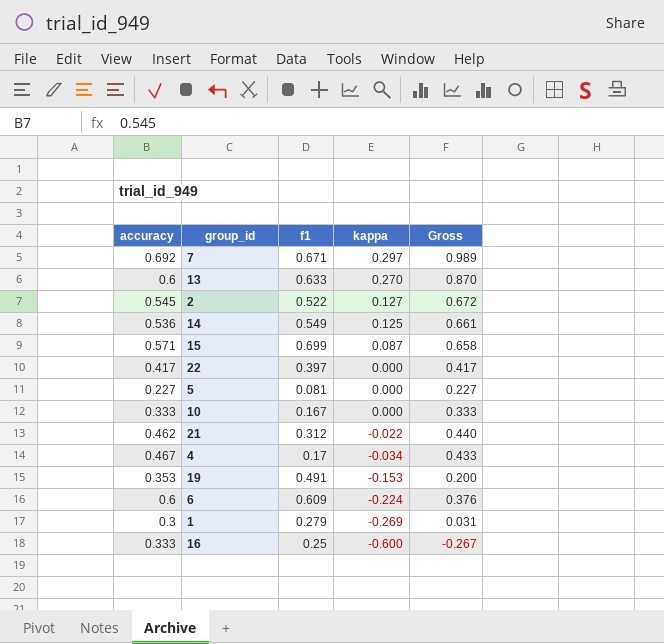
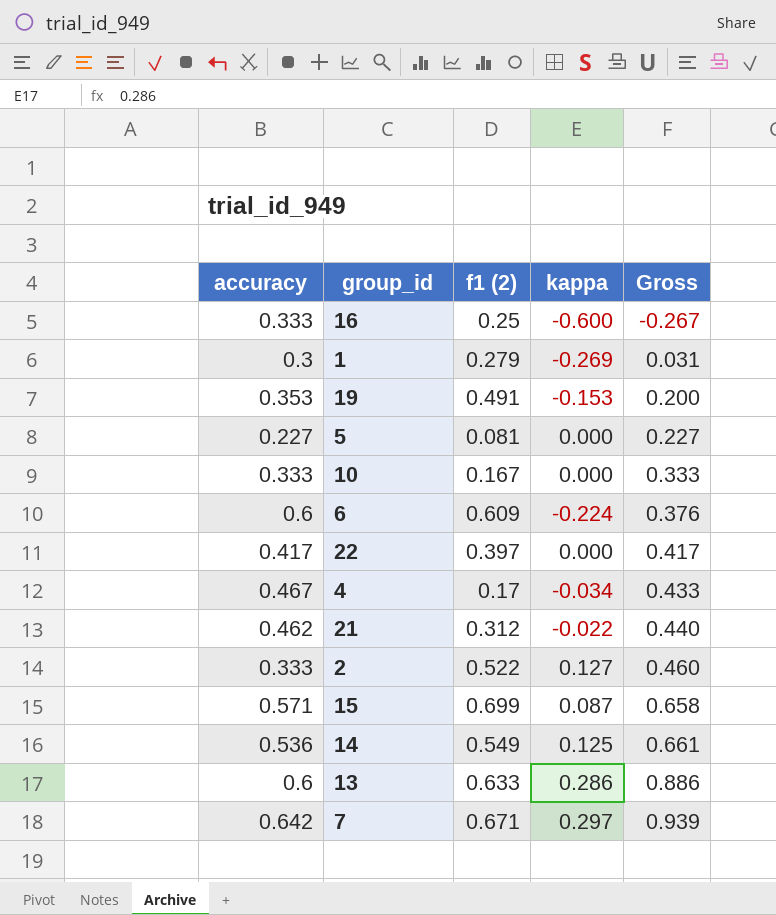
row order: kappa descending -> Gross ascending
column name: f1 -> f1 (2)
2 | accuracy: 0.545 -> 0.333
2 | Gross: 0.672 -> 0.460
13 | kappa: 0.270 -> 0.286
13 | Gross: 0.870 -> 0.886
7 | accuracy: 0.692 -> 0.642
7 | Gross: 0.989 -> 0.939

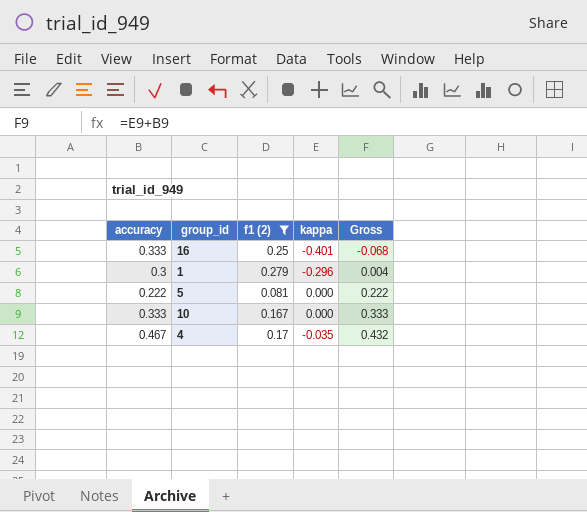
filter: none -> f1 (2) <= 0.279
16 | kappa: -0.600 -> -0.401
16 | Gross: -0.267 -> -0.068
1 | kappa: -0.269 -> -0.296
1 | Gross: 0.031 -> 0.004
5 | accuracy: 0.227 -> 0.222
5 | Gross: 0.227 -> 0.222
4 | kappa: -0.034 -> -0.035
4 | Gross: 0.433 -> 0.432

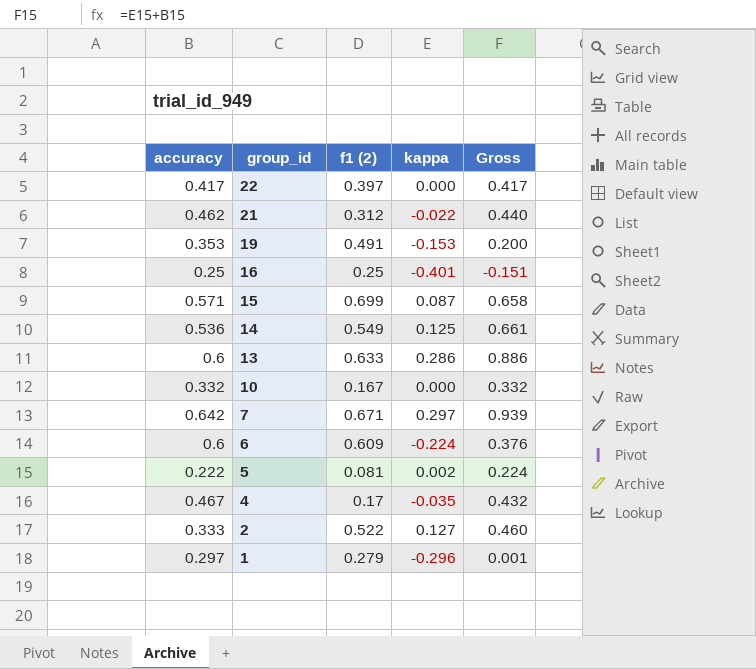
filter: f1 (2) <= 0.279 -> none
row order: Gross ascending -> group_id descending
16 | accuracy: 0.333 -> 0.25
16 | Gross: -0.068 -> -0.151
10 | accuracy: 0.333 -> 0.332
10 | Gross: 0.333 -> 0.332
5 | kappa: 0.000 -> 0.002
5 | Gross: 0.222 -> 0.224
1 | accuracy: 0.3 -> 0.297
1 | Gross: 0.004 -> 0.001

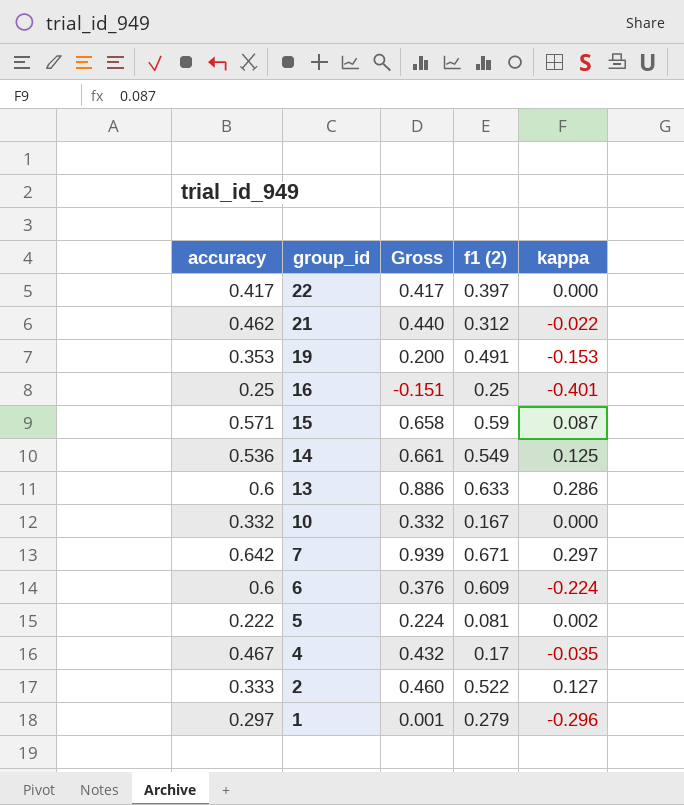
column Gross | position: 5 -> 3
15 | f1 (2): 0.699 -> 0.59

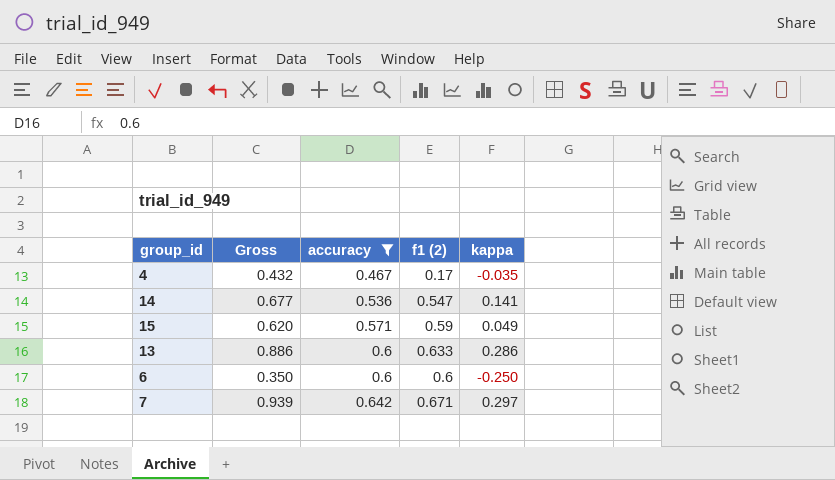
filter: none -> accuracy >= 0.467
row order: group_id descending -> accuracy ascending
column accuracy | position: 1 -> 3
14 | Gross: 0.661 -> 0.677
14 | f1 (2): 0.549 -> 0.547
14 | kappa: 0.125 -> 0.141
15 | Gross: 0.658 -> 0.620
15 | kappa: 0.087 -> 0.049
6 | Gross: 0.376 -> 0.350
6 | f1 (2): 0.609 -> 0.6
6 | kappa: -0.224 -> -0.250

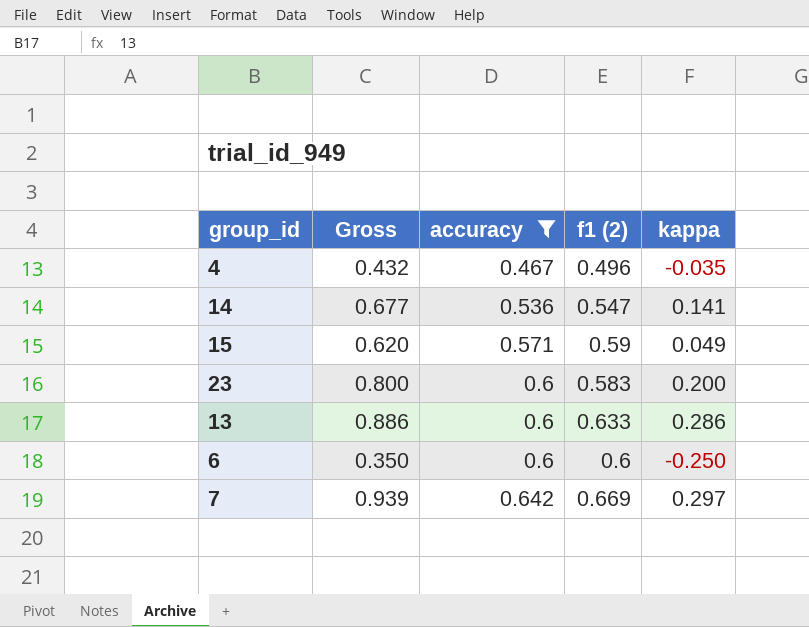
4 | f1 (2): 0.17 -> 0.496
row 23: none -> 0.800 | 0.6 | 0.583 | 0.200
7 | f1 (2): 0.671 -> 0.669

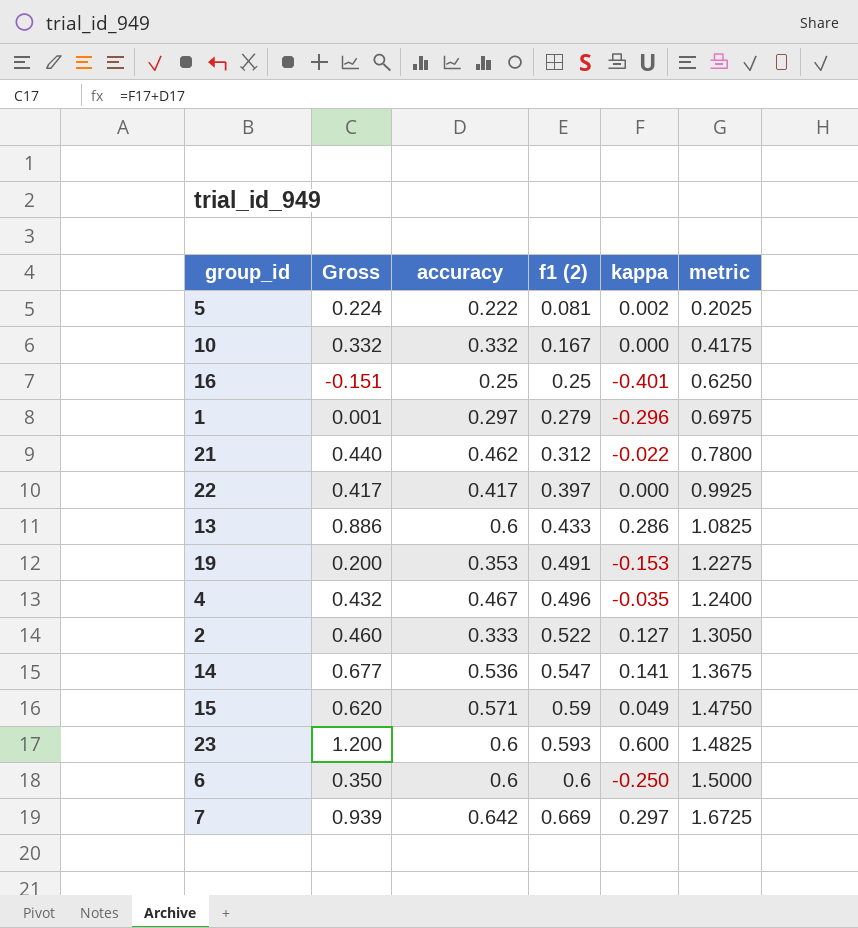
filter: accuracy >= 0.467 -> none
row order: accuracy ascending -> f1 (2) ascending
column metric | formula: none -> [f1 (2)] * 2.5
13 | f1 (2): 0.633 -> 0.433
23 | Gross: 0.800 -> 1.200
23 | f1 (2): 0.583 -> 0.593
23 | kappa: 0.200 -> 0.600

